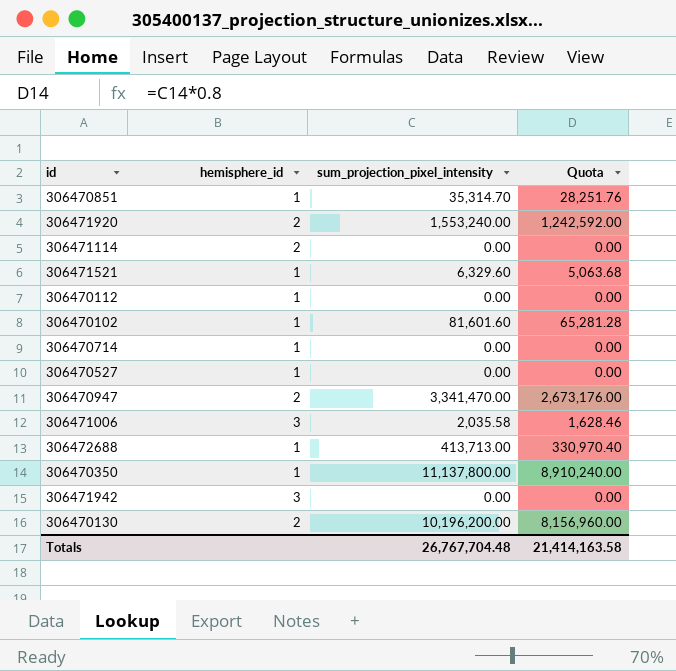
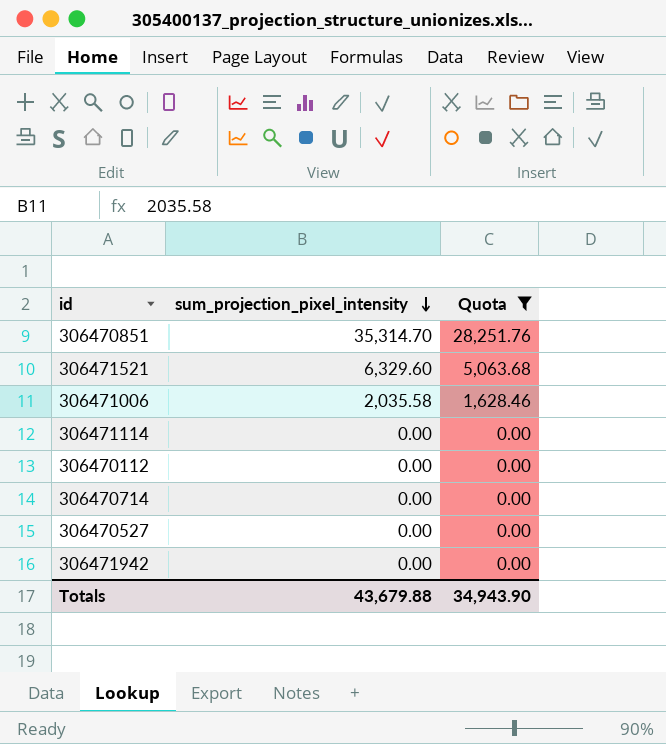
filter: none -> Quota <= 28,251.76
row order: none -> sum_projection_pixel_intensity descending
column hemisphere_id | position: 2 -> none
Totals | sum_projection_pixel_intensity: 26,767,704.48 -> 43,679.88
Totals | Quota: 21,414,163.58 -> 34,943.90

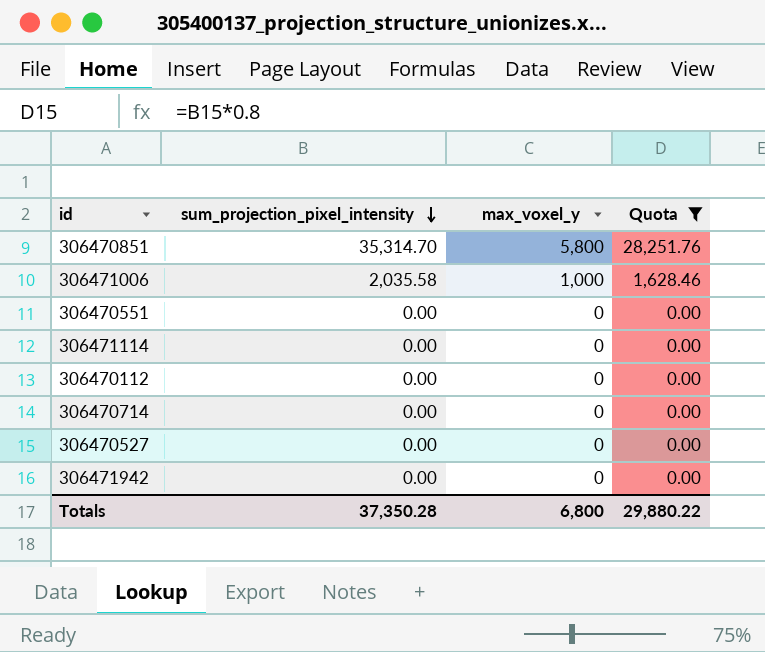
column max_voxel_y | position: none -> 3
row 306471521: 6,329.60 | 5,063.68 -> none
row 306470551: none -> 0.00 | 0 | 0.00
Totals | sum_projection_pixel_intensity: 43,679.88 -> 37,350.28
Totals | Quota: 34,943.90 -> 29,880.22

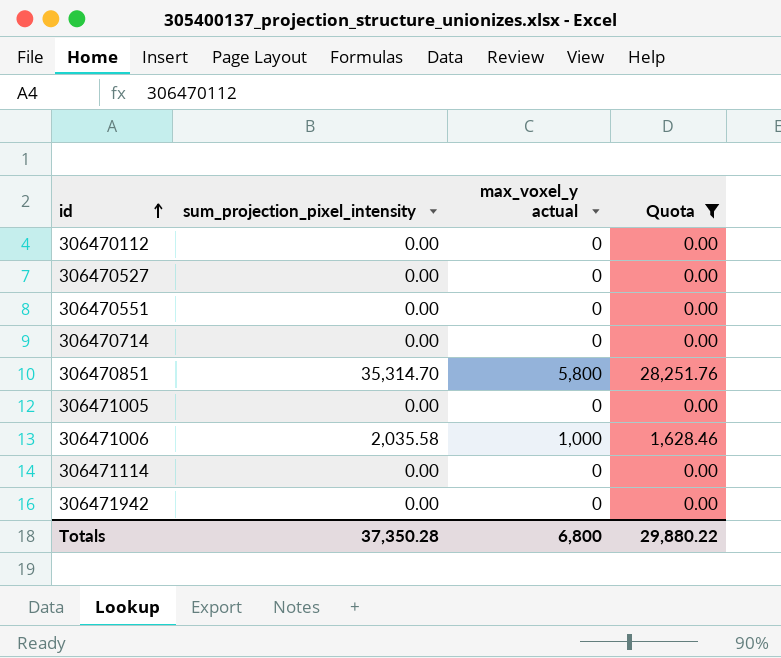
row order: sum_projection_pixel_intensity descending -> id ascending
column name: max_voxel_y -> max_voxel_y actual
row 306471005: none -> 0.00 | 0 | 0.00

